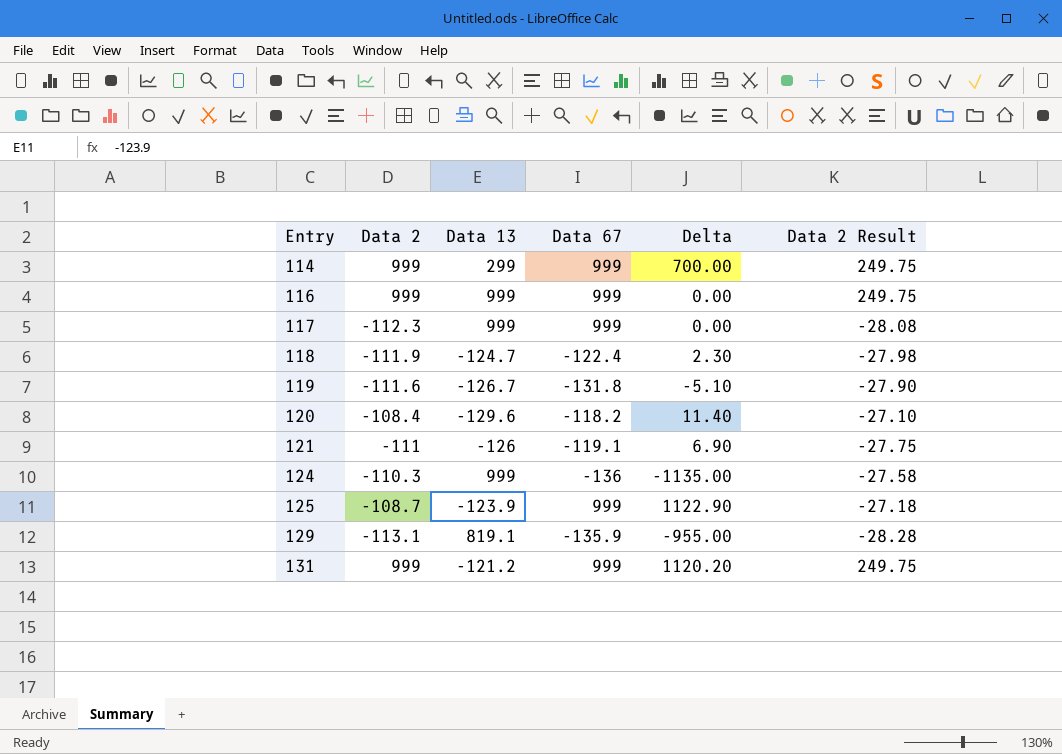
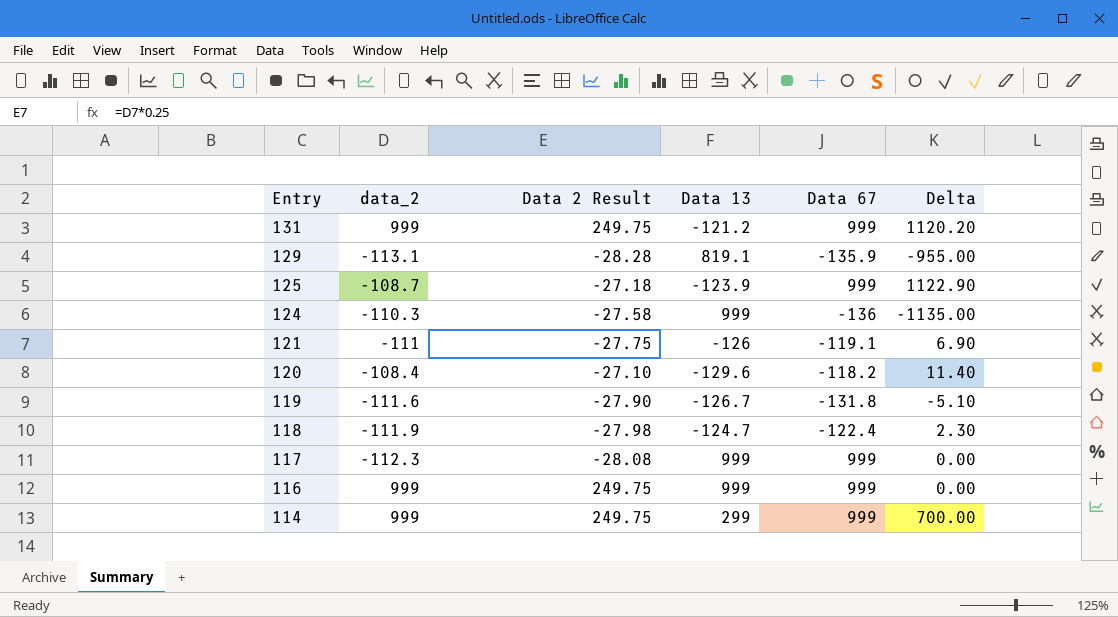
row order: Entry ascending -> Entry descending
column name: Data 2 -> data_2
column Data 2 Result | position: 6 -> 3

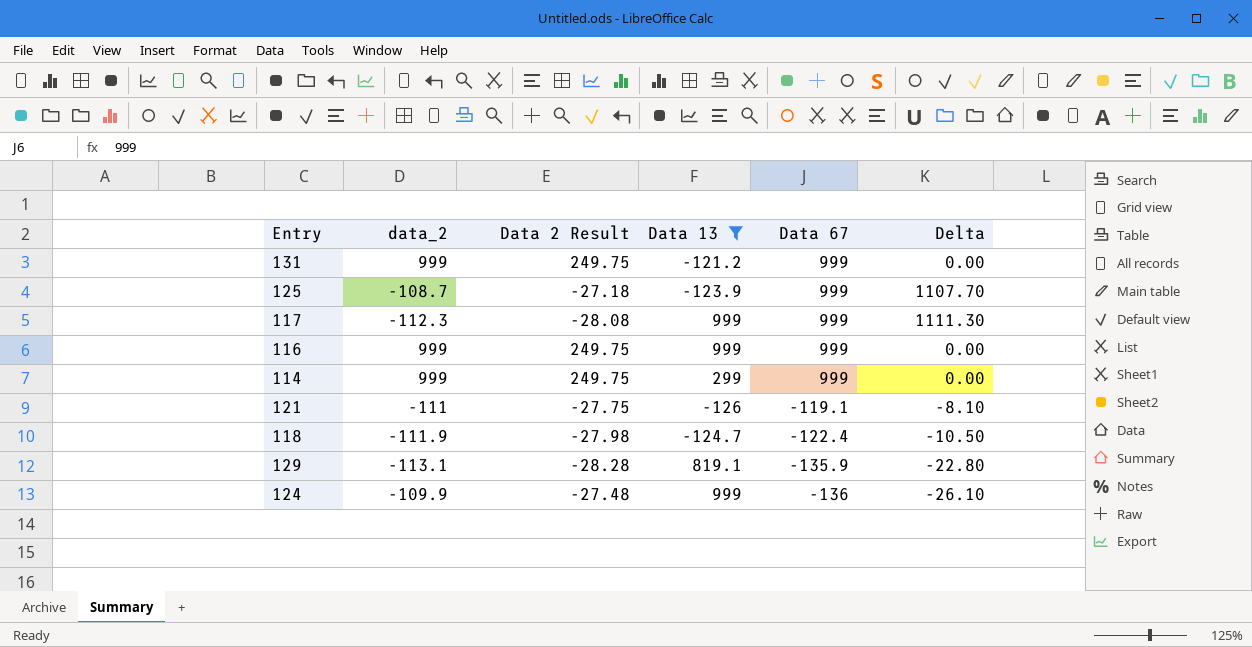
filter: none -> Data 13 >= -126
row order: Entry descending -> Data 67 descending
column Delta | formula: [Data 67] - [Data 13] -> [Data 67] - [data_2]
124 | data_2: -110.3 -> -109.9
124 | Data 2 Result: -27.58 -> -27.48

